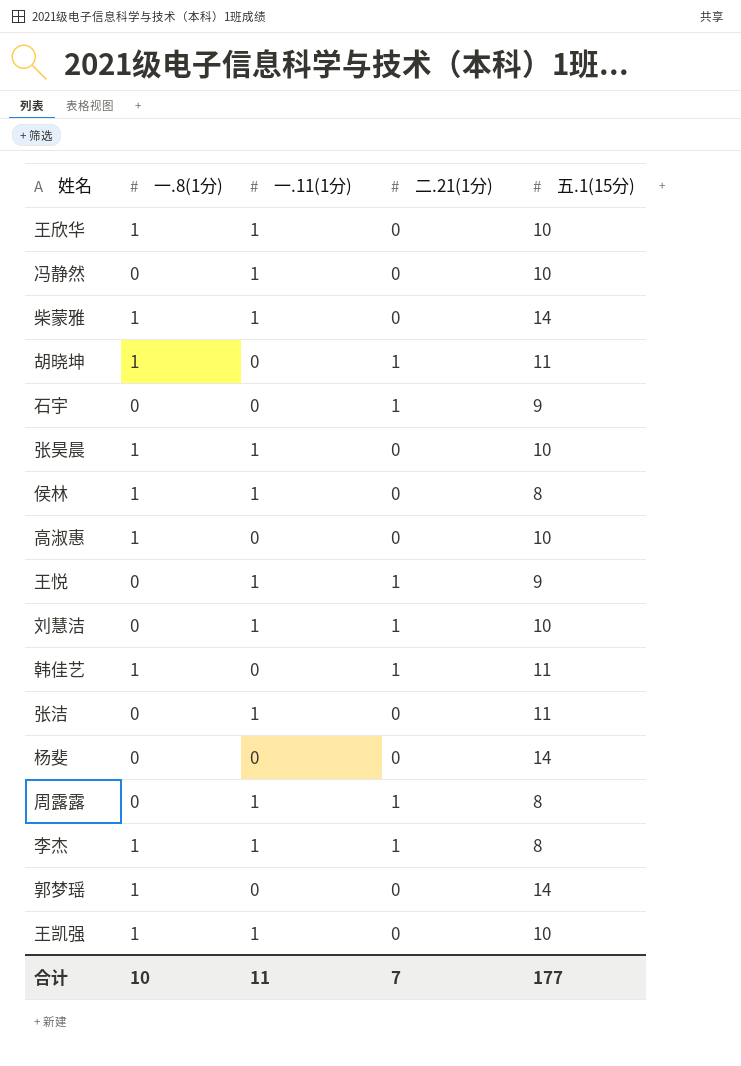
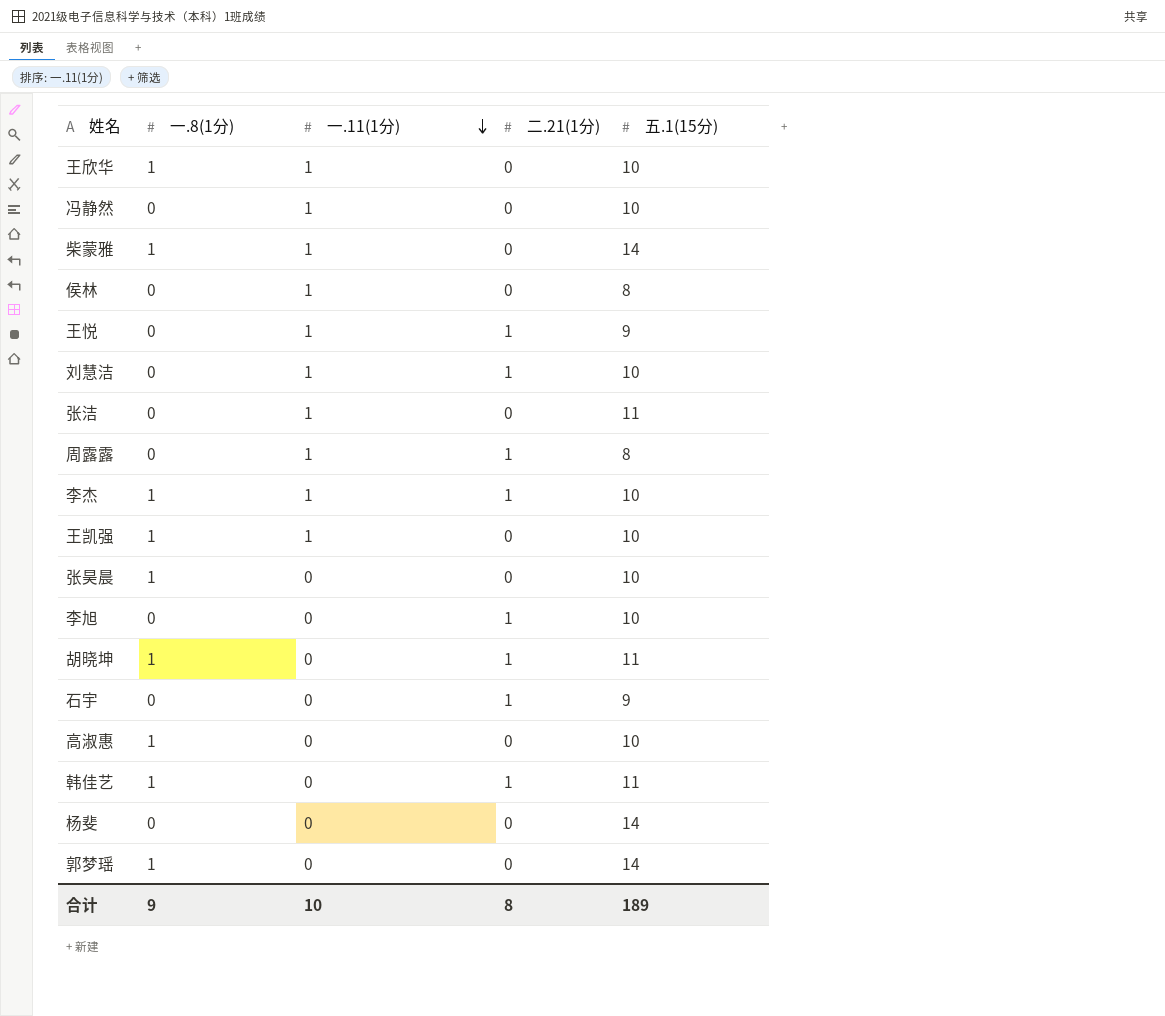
row order: none -> 一.11(1分) descending
侯林 | 一.8(1分): 1 -> 0
李杰 | 五.1(15分): 8 -> 10
张昊晨 | 一.11(1分): 1 -> 0
row 李旭: none -> 0 | 0 | 1 | 10
合计 | 一.8(1分): 10 -> 9
合计 | 一.11(1分): 11 -> 10
合计 | 二.21(1分): 7 -> 8
合计 | 五.1(15分): 177 -> 189

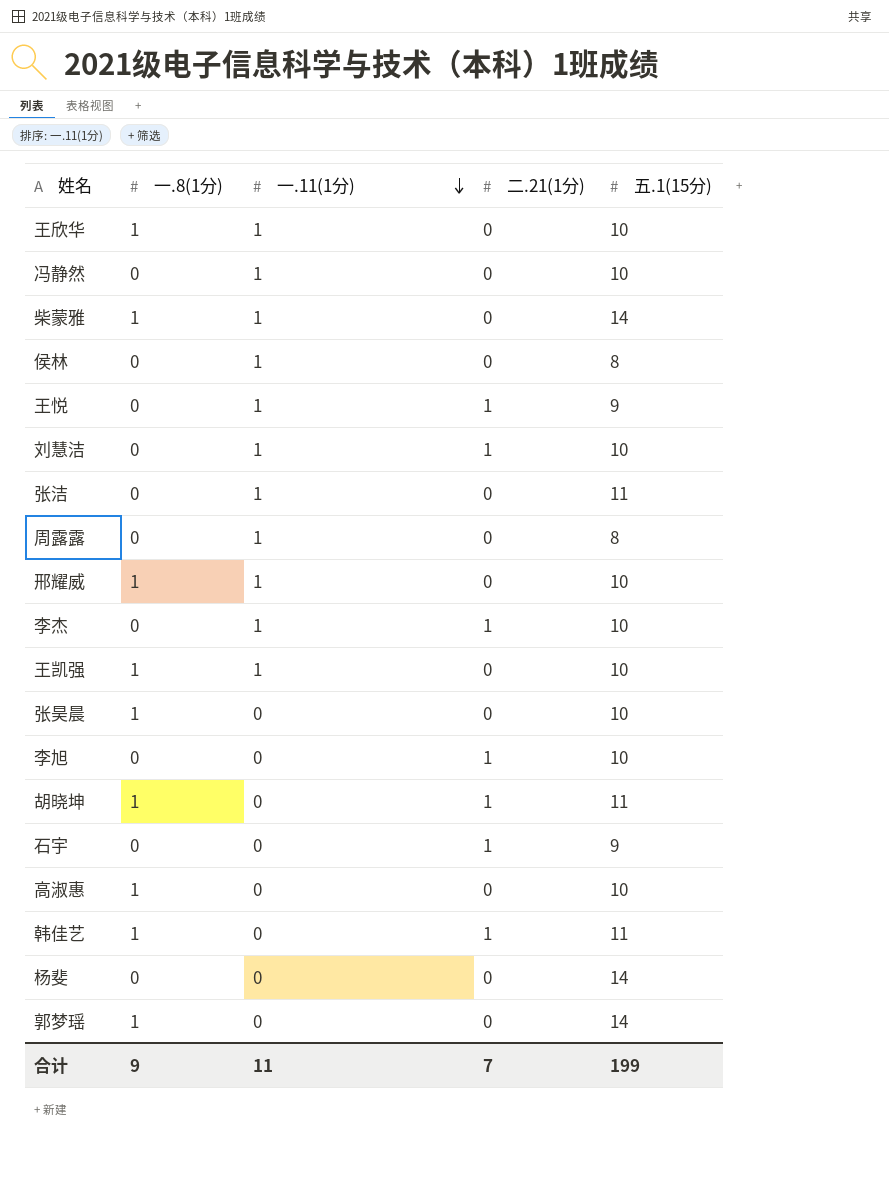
周露露 | 二.21(1分): 1 -> 0
row 邢耀威: none -> 1 | 1 | 0 | 10
李杰 | 一.8(1分): 1 -> 0
合计 | 一.11(1分): 10 -> 11
合计 | 二.21(1分): 8 -> 7
合计 | 五.1(15分): 189 -> 199

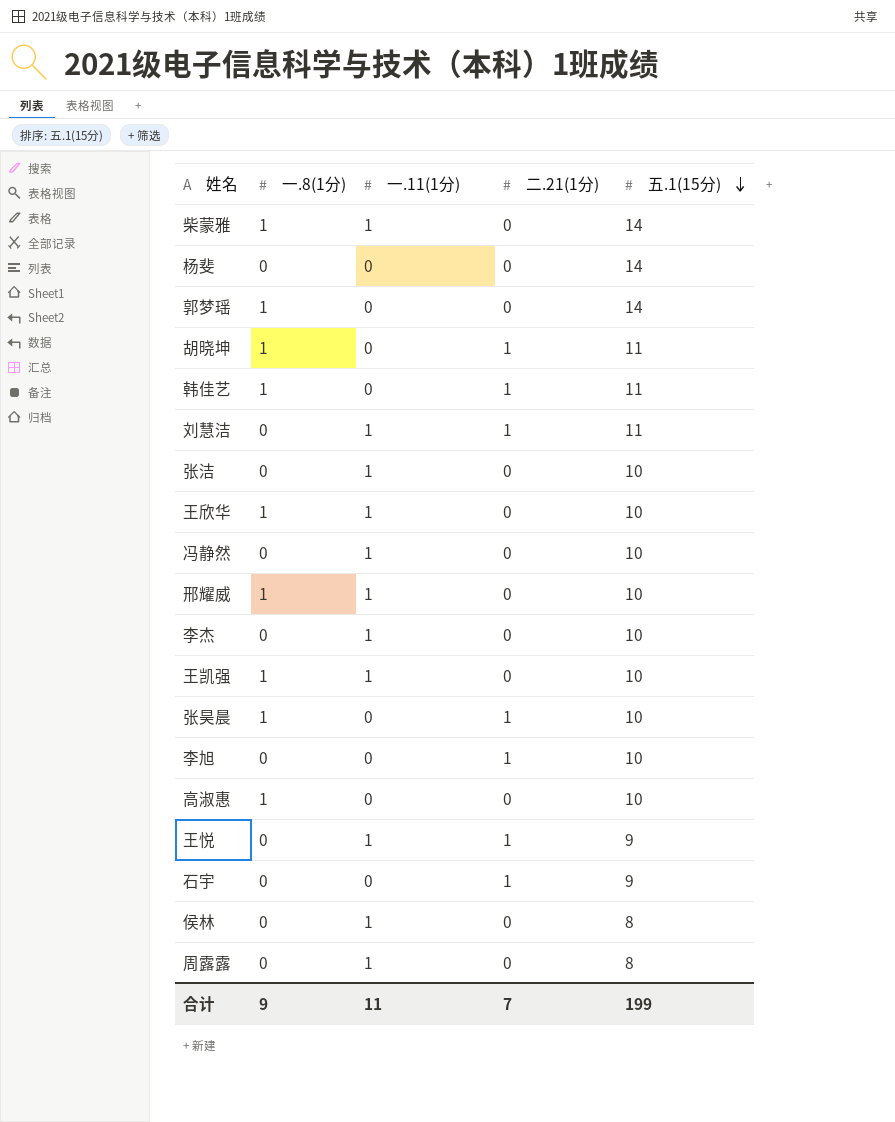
row order: 一.11(1分) descending -> 五.1(15分) descending
刘慧洁 | 五.1(15分): 10 -> 11
张洁 | 五.1(15分): 11 -> 10
李杰 | 二.21(1分): 1 -> 0
张昊晨 | 二.21(1分): 0 -> 1

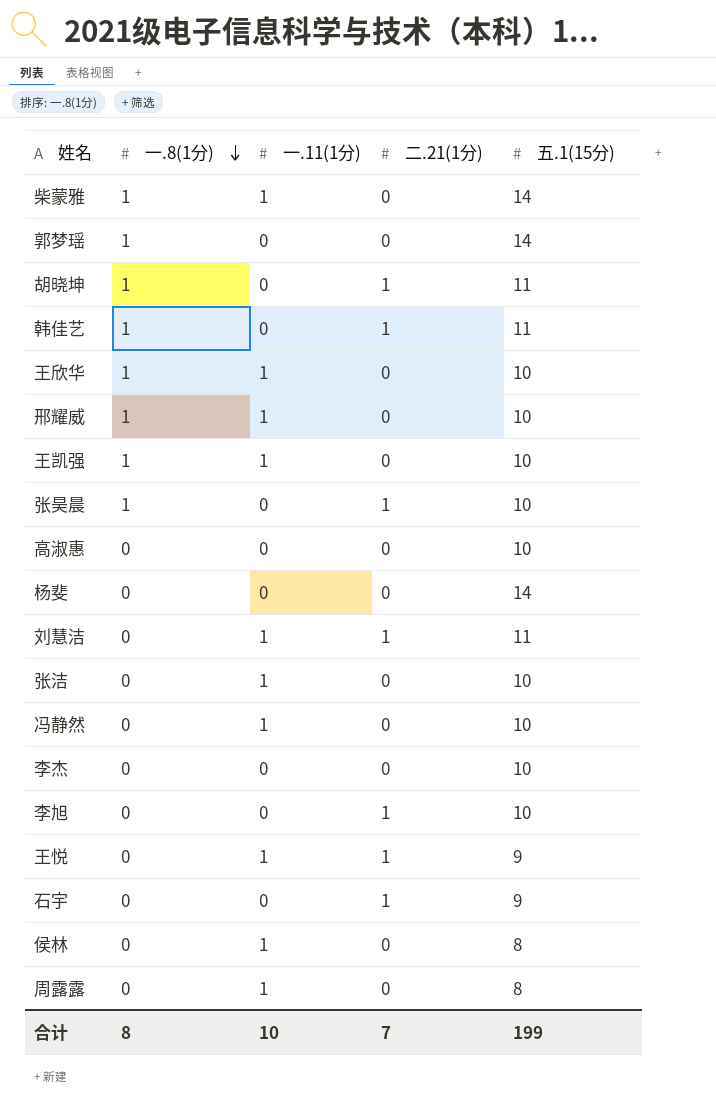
row order: 五.1(15分) descending -> 一.8(1分) descending
高淑惠 | 一.8(1分): 1 -> 0
李杰 | 一.11(1分): 1 -> 0
合计 | 一.8(1分): 9 -> 8
合计 | 一.11(1分): 11 -> 10

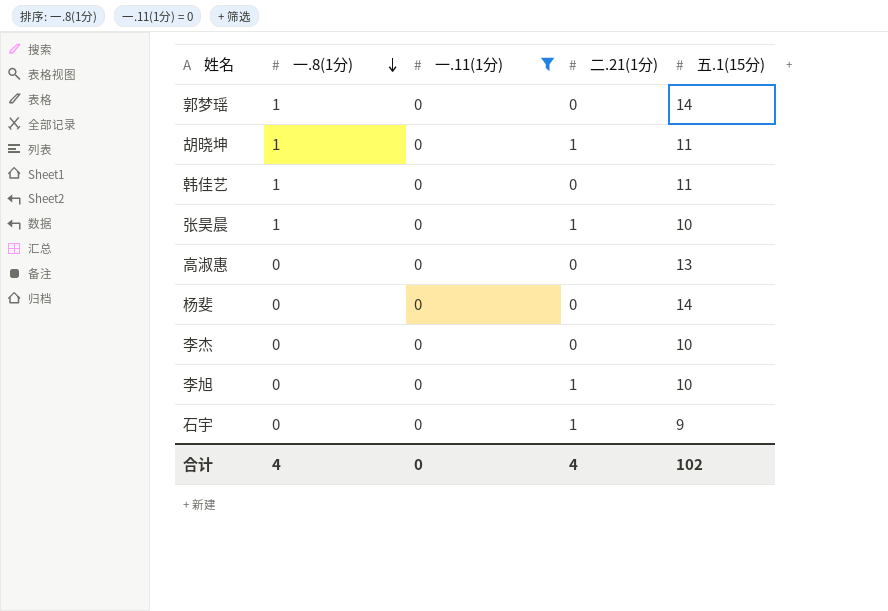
filter: none -> 一.11(1分) = 0
韩佳艺 | 二.21(1分): 1 -> 0
高淑惠 | 五.1(15分): 10 -> 13
合计 | 一.8(1分): 8 -> 4
合计 | 一.11(1分): 10 -> 0
合计 | 二.21(1分): 7 -> 4
合计 | 五.1(15分): 199 -> 102

